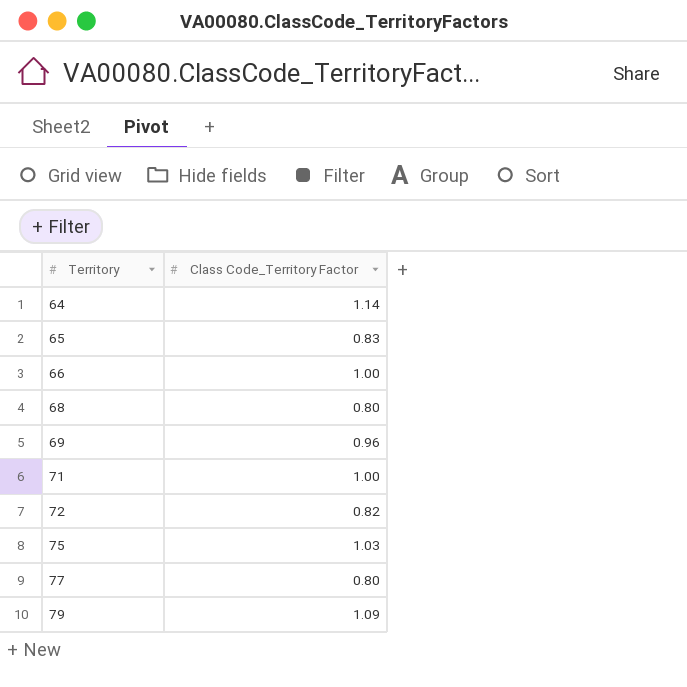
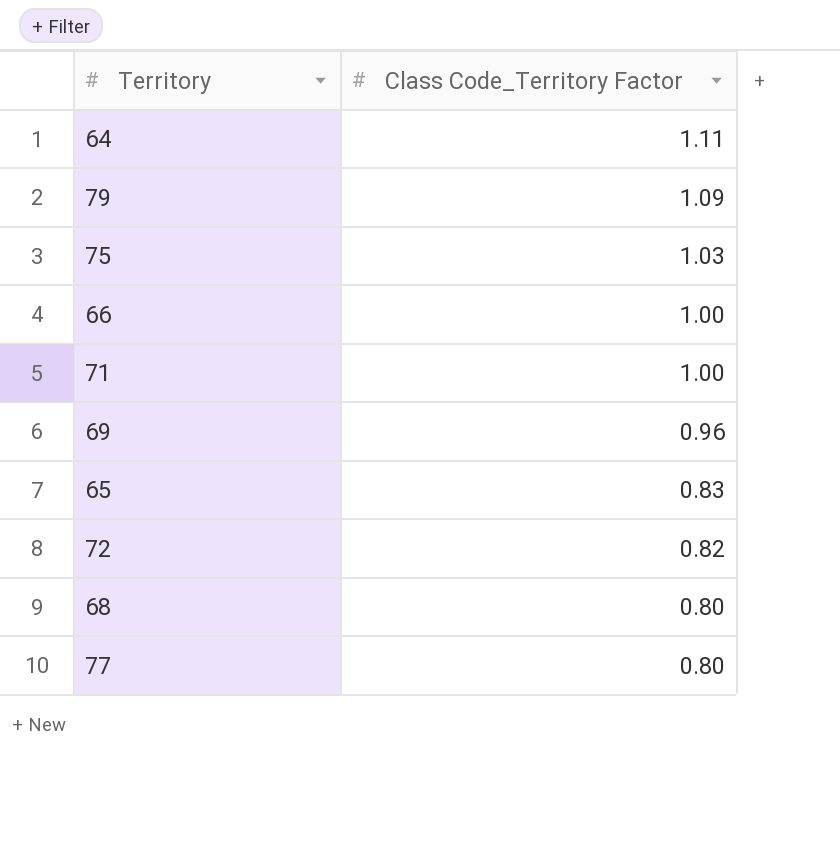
row order: Territory ascending -> Class Code_Territory Factor descending
64 | Class Code_Territory Factor: 1.14 -> 1.11

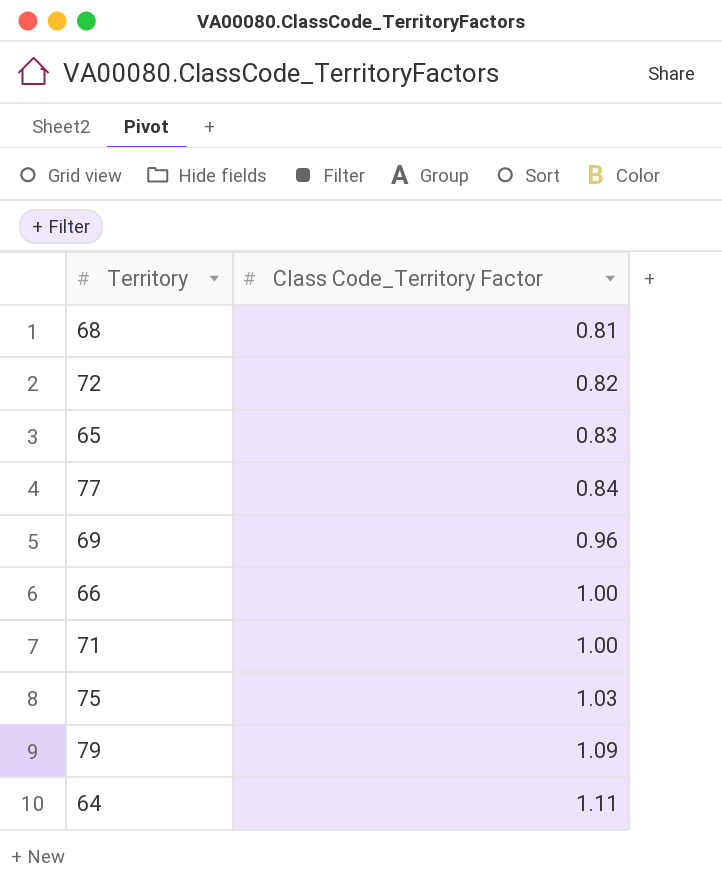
row order: Class Code_Territory Factor descending -> Class Code_Territory Factor ascending
68 | Class Code_Territory Factor: 0.80 -> 0.81
77 | Class Code_Territory Factor: 0.80 -> 0.84

